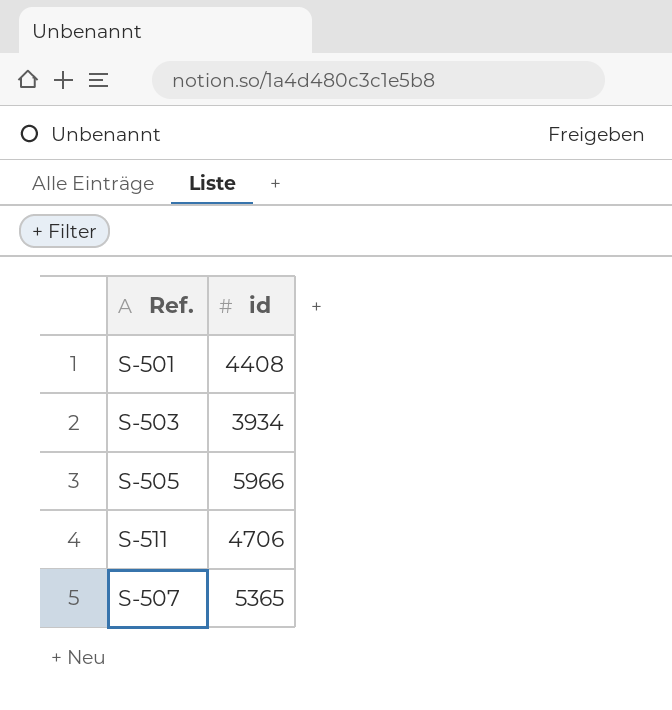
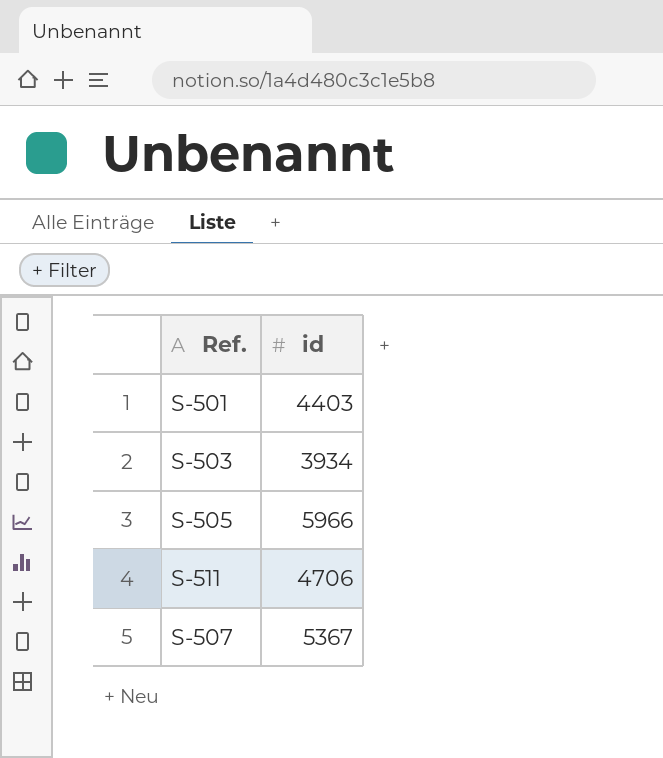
S-501 | id: 4408 -> 4403
S-507 | id: 5365 -> 5367

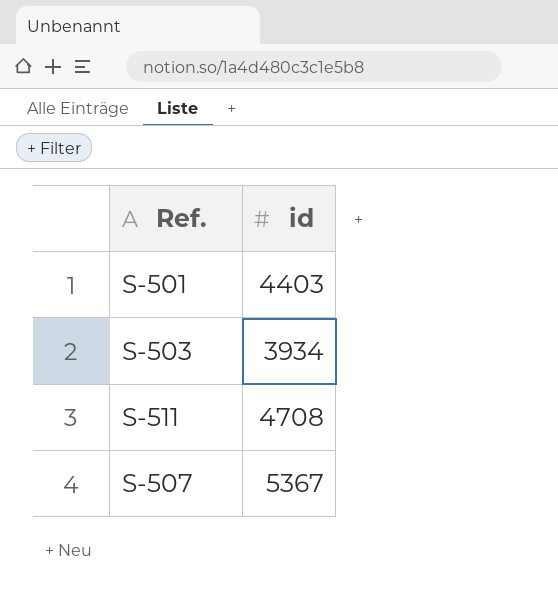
row S-505: 5966 -> none
S-511 | id: 4706 -> 4708

